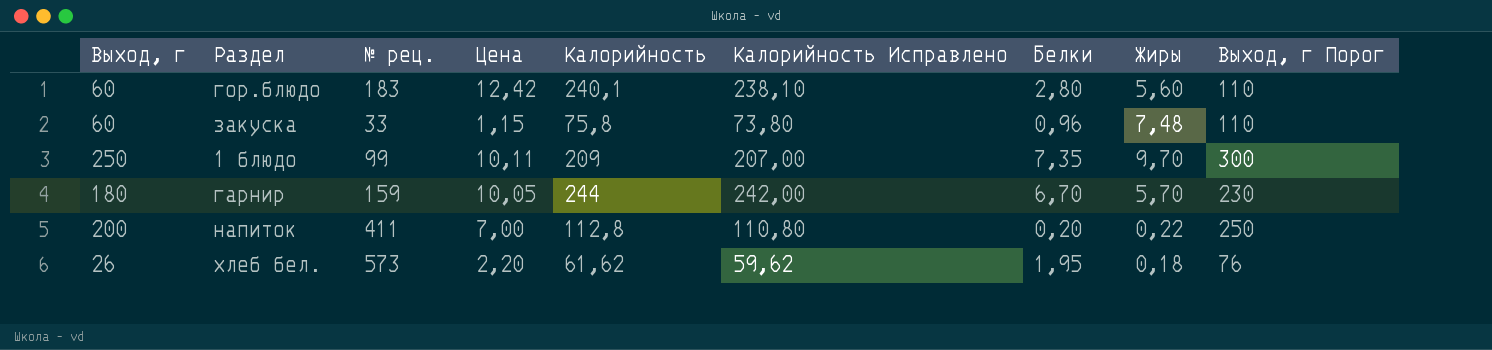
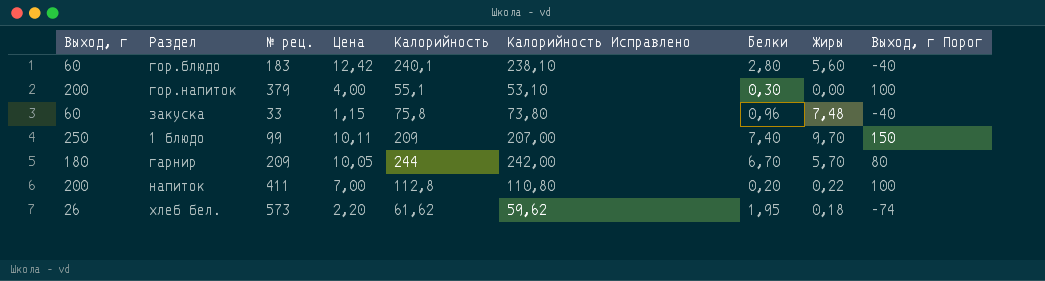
column Выход, г Порог | formula: [Выход, г] + 50 -> [Выход, г] - 100
row гор.напиток: none -> 200 | 379 | 4,00 | 55,1 | 53,10 | 0,30 | 0,00 | 100
1 блюдо | Белки: 7,35 -> 7,40
гарнир | № рец.: 159 -> 209

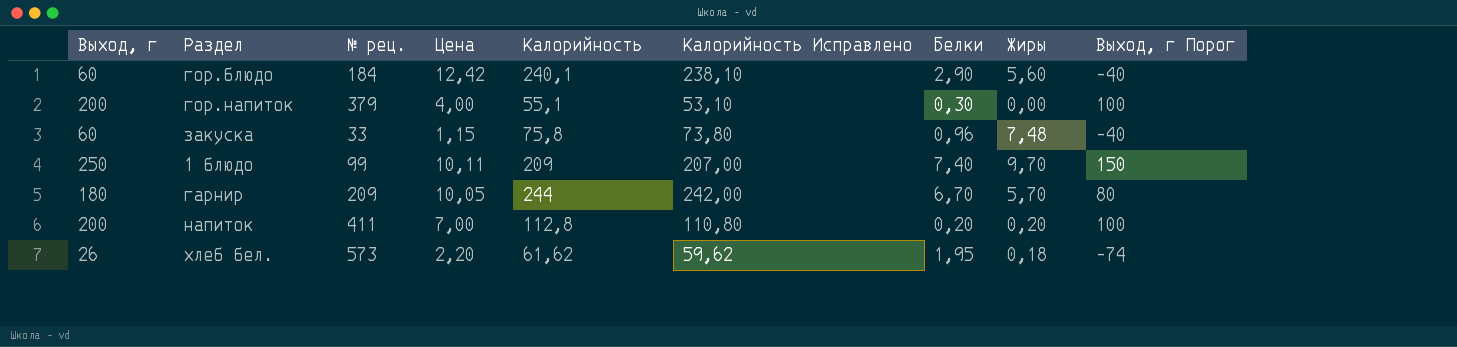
гор.блюдо | № рец.: 183 -> 184
гор.блюдо | Белки: 2,80 -> 2,90
напиток | Жиры: 0,22 -> 0,20

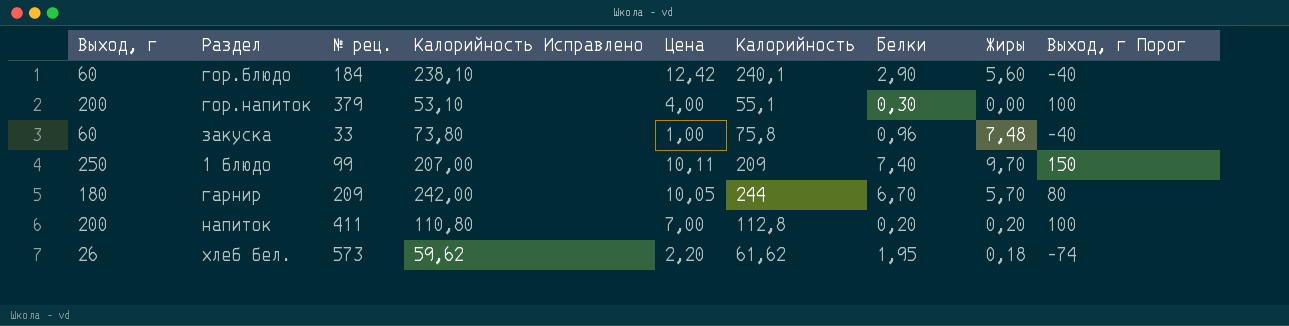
column Калорийность Исправлено | position: 6 -> 4
закуска | Цена: 1,15 -> 1,00

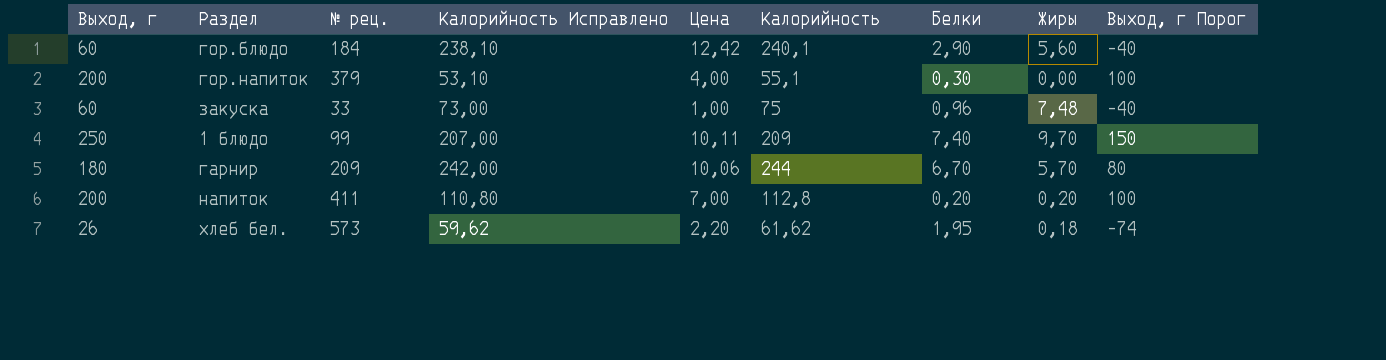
закуска | Калорийность Исправлено: 73,80 -> 73,00
закуска | Калорийность: 75,8 -> 75
гарнир | Цена: 10,05 -> 10,06

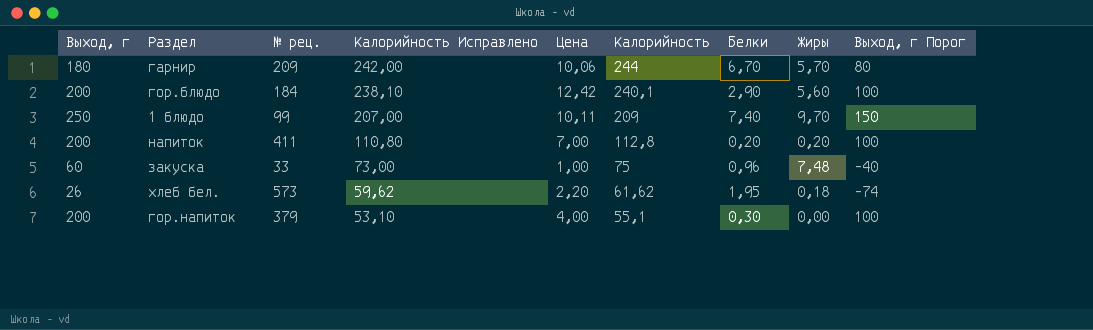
row order: none -> Калорийность Исправлено descending
гор.блюдо | Выход, г: 60 -> 200
гор.блюдо | Выход, г Порог: -40 -> 100

